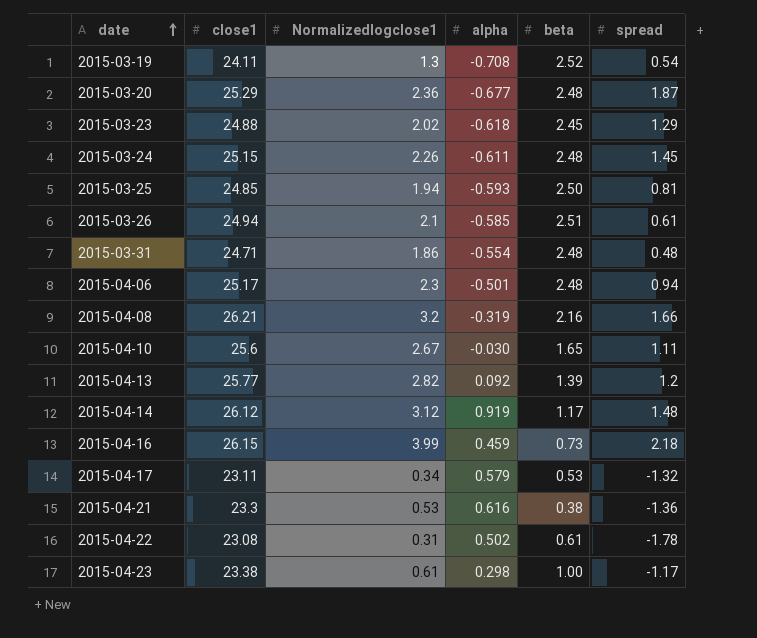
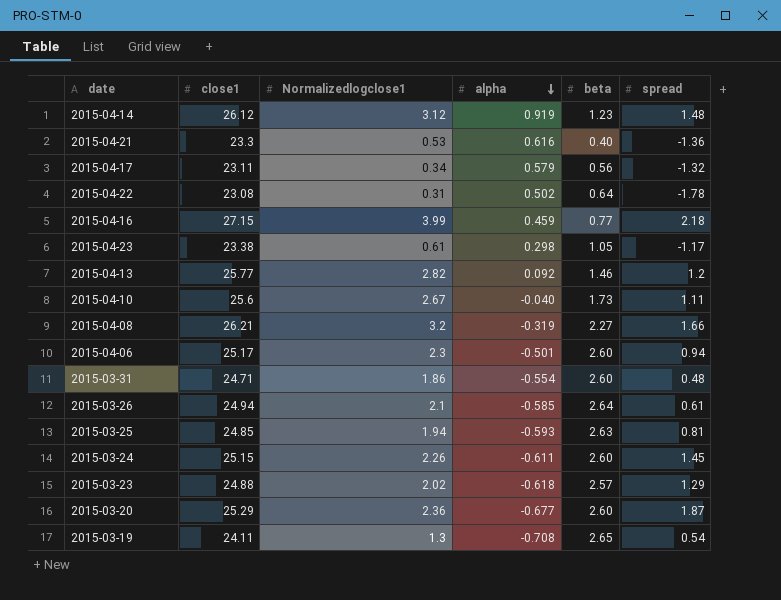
row order: date ascending -> alpha descending
2015-04-14 | beta: 1.17 -> 1.23
2015-04-21 | beta: 0.38 -> 0.40
2015-04-17 | beta: 0.53 -> 0.56
2015-04-22 | beta: 0.61 -> 0.64
2015-04-16 | close1: 26.15 -> 27.15
2015-04-16 | beta: 0.73 -> 0.77
2015-04-23 | beta: 1.00 -> 1.05
2015-04-13 | beta: 1.39 -> 1.46
2015-04-10 | alpha: -0.030 -> -0.040
2015-04-10 | beta: 1.65 -> 1.73
2015-04-08 | beta: 2.16 -> 2.27
2015-04-06 | beta: 2.48 -> 2.60
2015-03-31 | beta: 2.48 -> 2.60
2015-03-26 | beta: 2.51 -> 2.64
2015-03-25 | beta: 2.50 -> 2.63
2015-03-24 | beta: 2.48 -> 2.60
2015-03-23 | beta: 2.45 -> 2.57
2015-03-20 | beta: 2.48 -> 2.60
2015-03-19 | beta: 2.52 -> 2.65

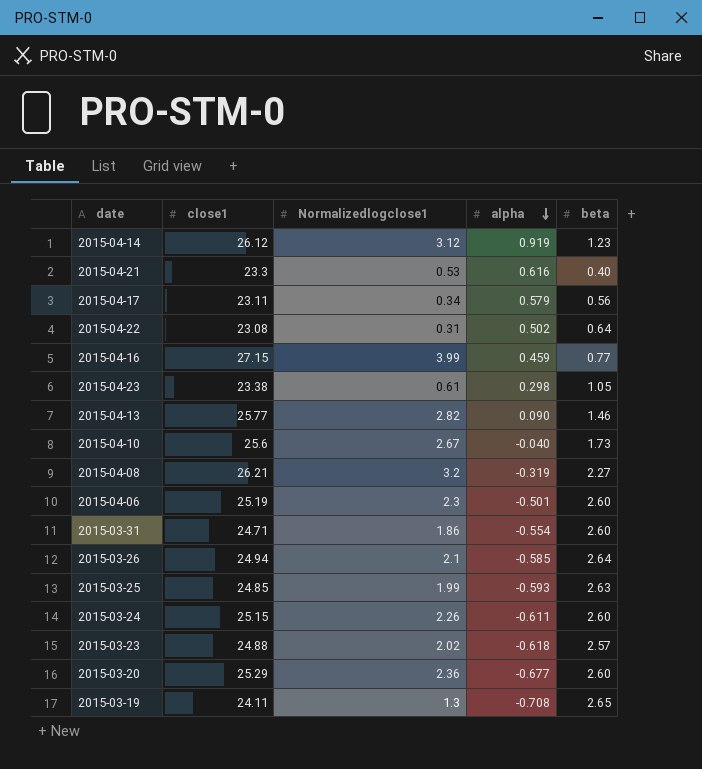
column spread | position: 6 -> none
2015-04-13 | alpha: 0.092 -> 0.090
2015-04-06 | close1: 25.17 -> 25.19
2015-03-25 | Normalizedlogclose1: 1.94 -> 1.99

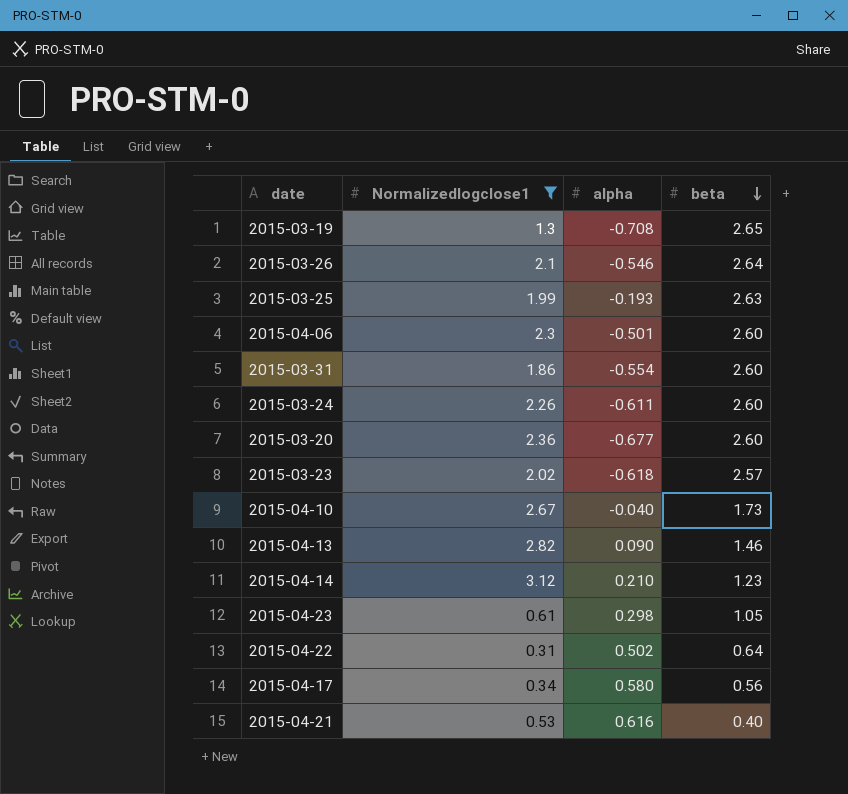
filter: none -> Normalizedlogclose1 <= 3.12
row order: alpha descending -> beta descending
column close1 | position: 2 -> none
2015-03-26 | alpha: -0.585 -> -0.546
2015-03-25 | alpha: -0.593 -> -0.193
2015-04-14 | alpha: 0.919 -> 0.210
2015-04-17 | alpha: 0.579 -> 0.580

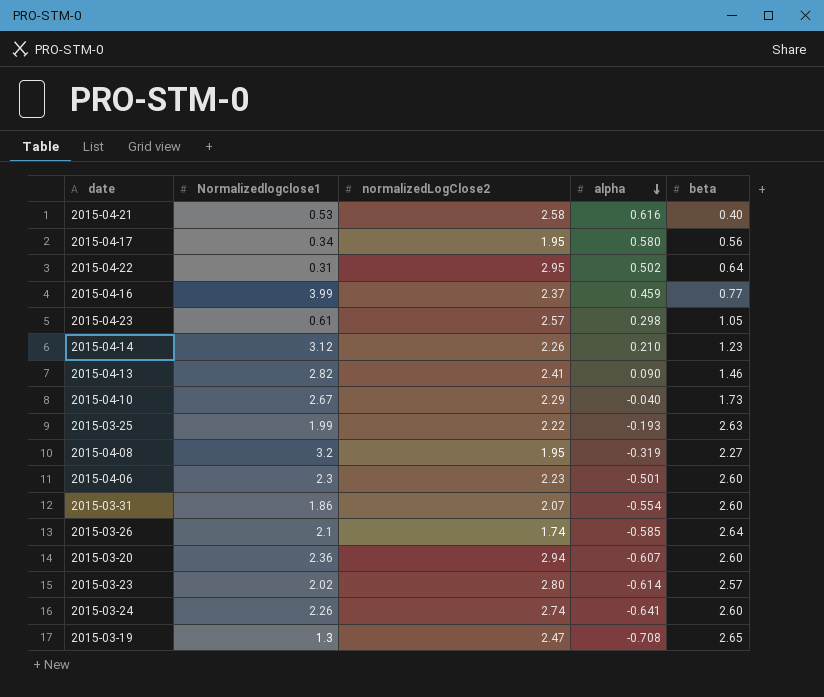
filter: Normalizedlogclose1 <= 3.12 -> none
row order: beta descending -> alpha descending
column normalizedLogClose2 | position: none -> 3
2015-03-26 | alpha: -0.546 -> -0.585
2015-03-20 | alpha: -0.677 -> -0.607
2015-03-23 | alpha: -0.618 -> -0.614
2015-03-24 | alpha: -0.611 -> -0.641

